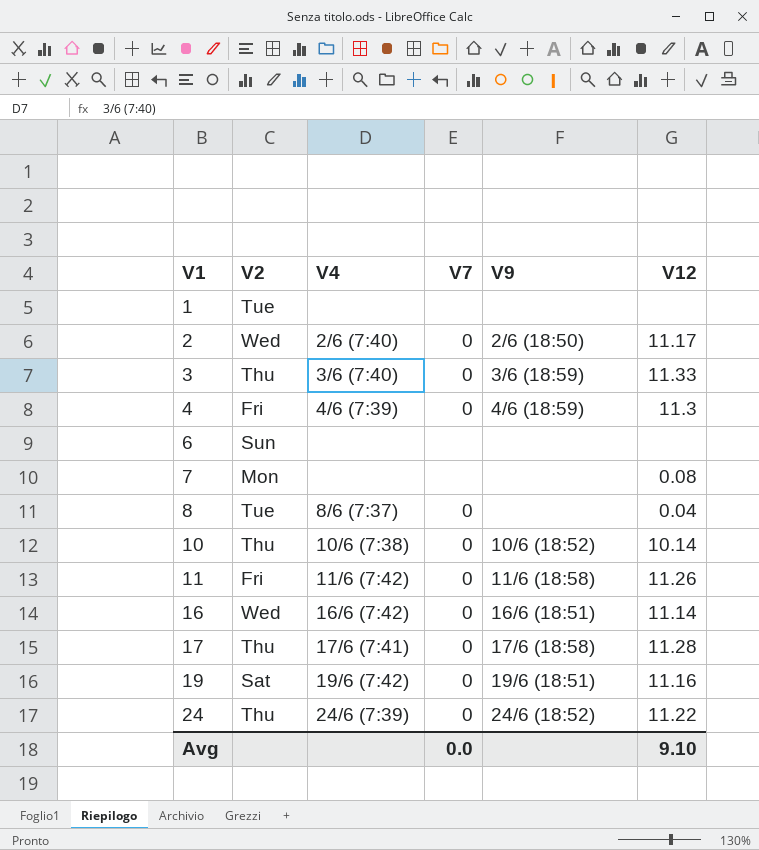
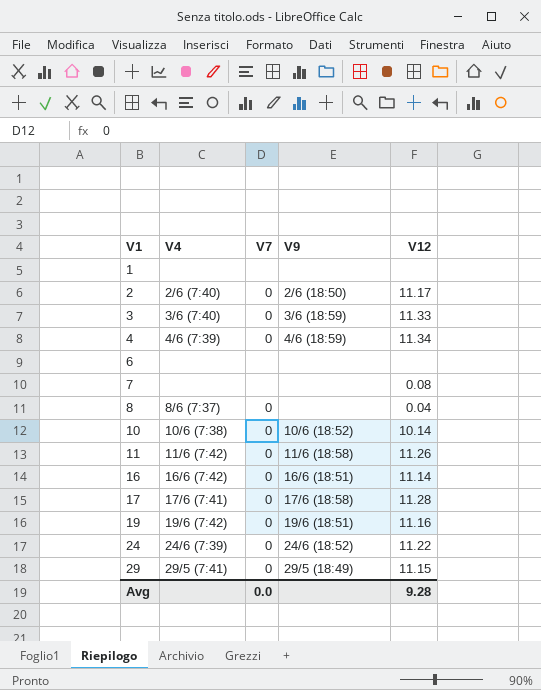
column V2 | position: 2 -> none
4 | V12: 11.3 -> 11.34
row 29: none -> 29/5 (7:41) | 0 | 29/5 (18:49) | 11.15
Avg | V12: 9.10 -> 9.28

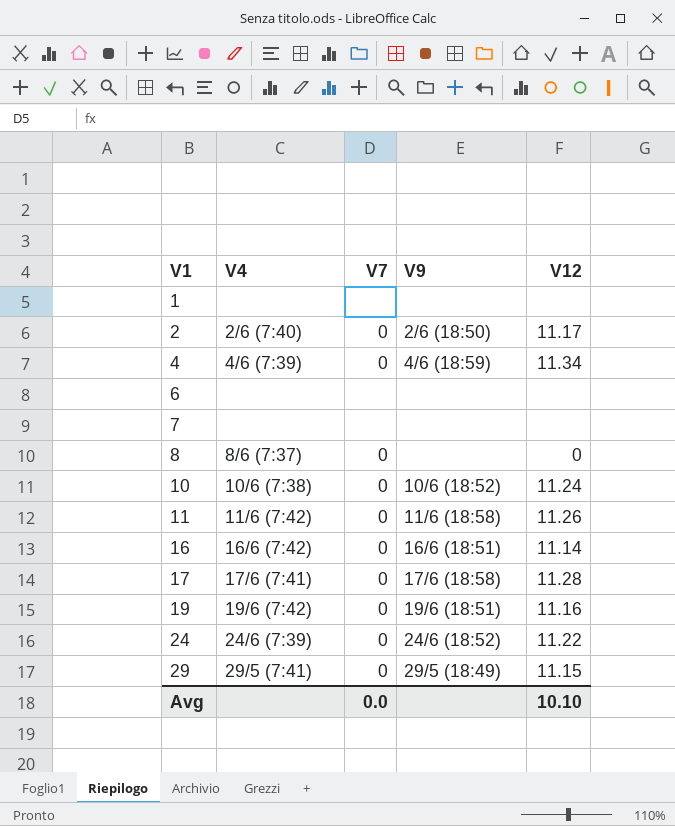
row 3: 3/6 (7:40) | 0 | 3/6 (18:59) | 11.33 -> none
7 | V12: 0.08 -> none
8 | V12: 0.04 -> 0
10 | V12: 10.14 -> 11.24
Avg | V12: 9.28 -> 10.10

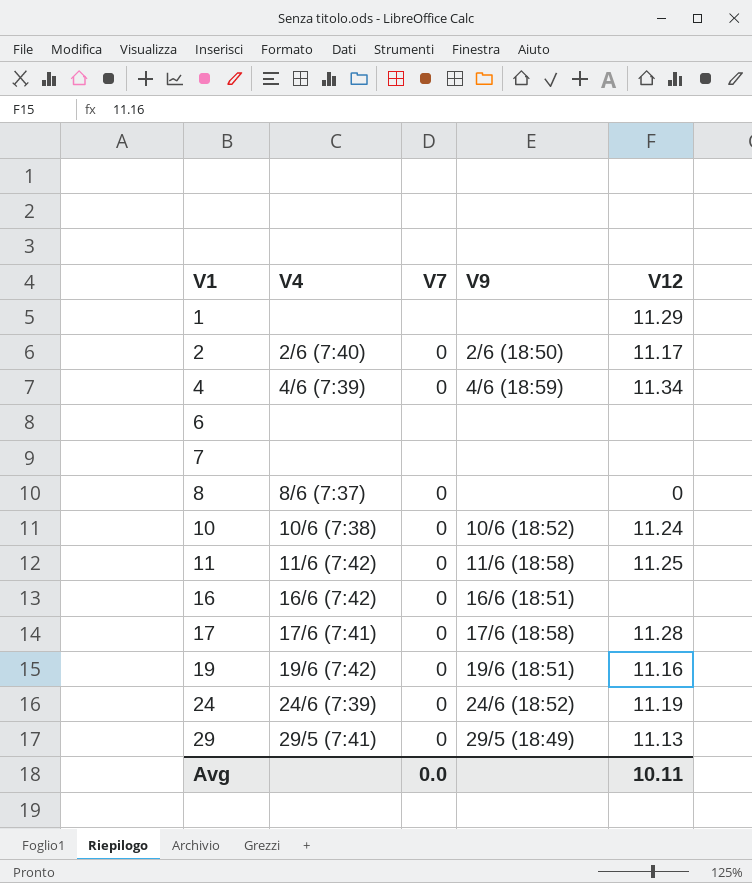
1 | V12: none -> 11.29
11 | V12: 11.26 -> 11.25
16 | V12: 11.14 -> none
24 | V12: 11.22 -> 11.19
29 | V12: 11.15 -> 11.13
Avg | V12: 10.10 -> 10.11

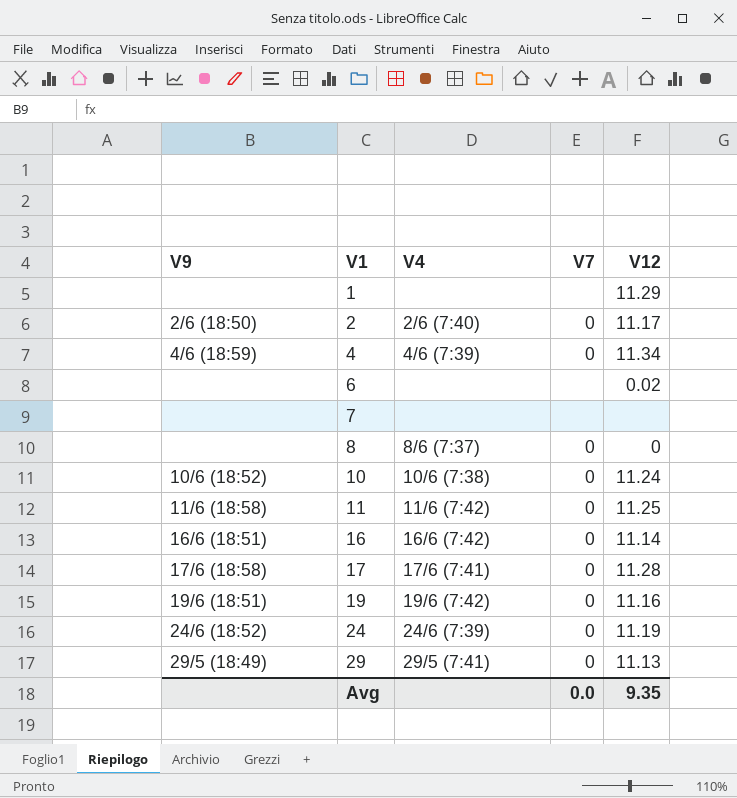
column V9 | position: 4 -> 1
6 | V12: none -> 0.02
16 | V12: none -> 11.14
Avg | V12: 10.11 -> 9.35

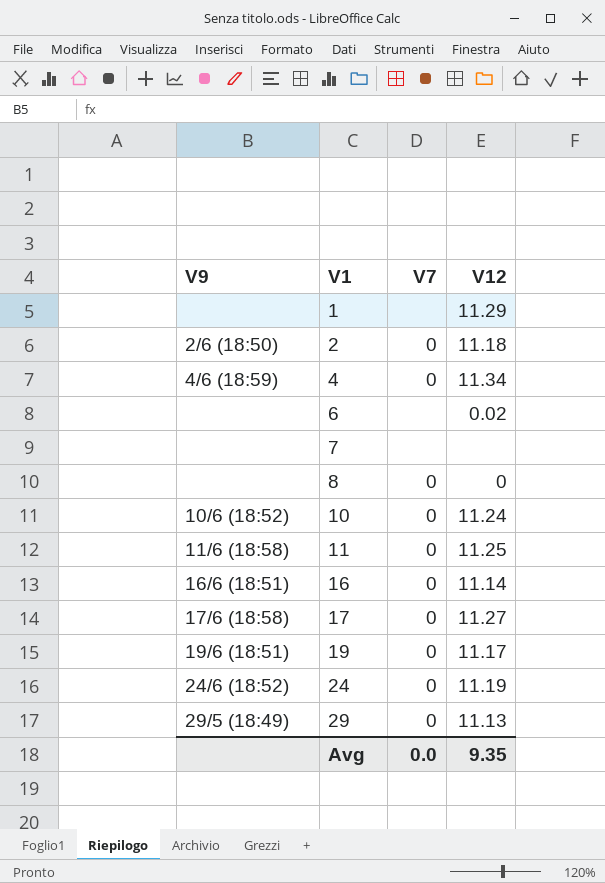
column V4 | position: 3 -> none
2 | V12: 11.17 -> 11.18
17 | V12: 11.28 -> 11.27
19 | V12: 11.16 -> 11.17

